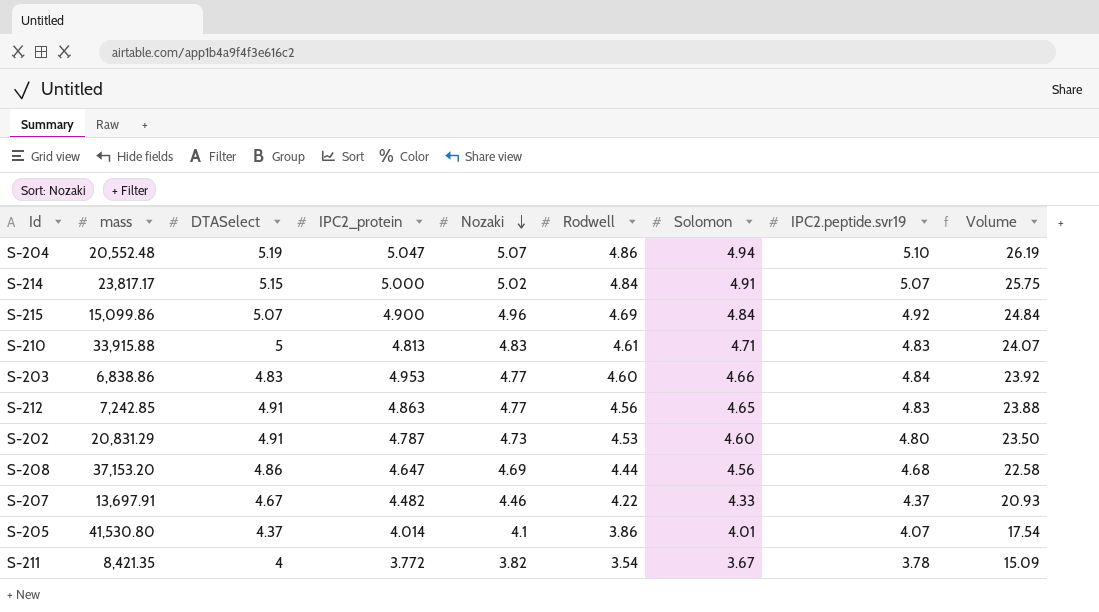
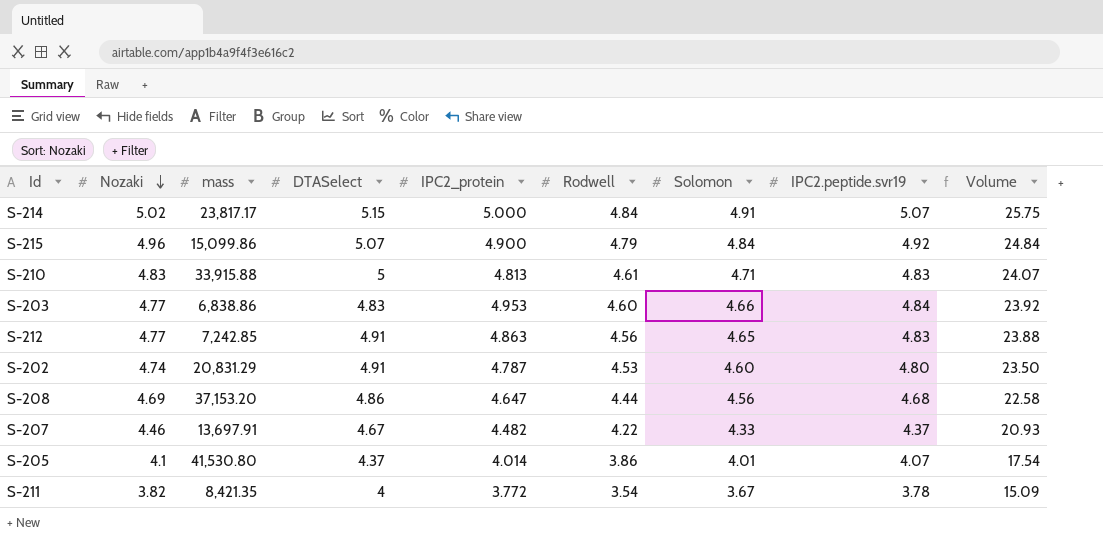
column Nozaki | position: 5 -> 2
row S-204: 20,552.48 | 5.19 | 5.047 | 5.07 | 4.86 | 4.94 | 5.10 | 26.19 -> none
S-215 | Rodwell: 4.69 -> 4.79
S-202 | Nozaki: 4.73 -> 4.74

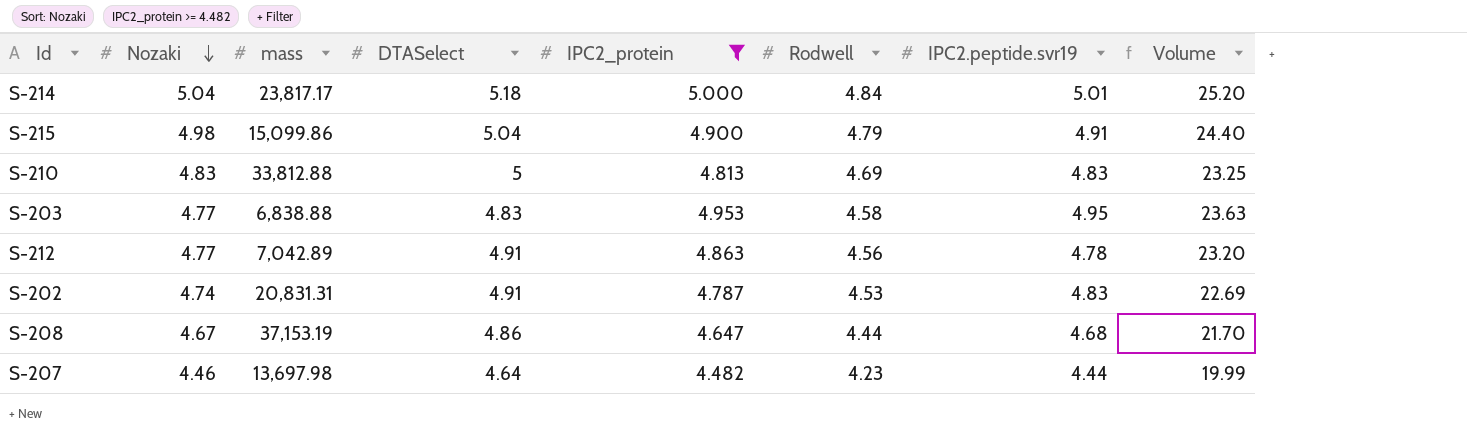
filter: none -> IPC2_protein >= 4.482
column Solomon | position: 7 -> none
column Volume | formula: [DTASelect] * [IPC2_protein] -> [Nozaki] * [IPC2_protein]
S-214 | Nozaki: 5.02 -> 5.04
S-214 | DTASelect: 5.15 -> 5.18
S-214 | IPC2.peptide.svr19: 5.07 -> 5.01
S-215 | Nozaki: 4.96 -> 4.98
S-215 | DTASelect: 5.07 -> 5.04
S-215 | IPC2.peptide.svr19: 4.92 -> 4.91
S-210 | mass: 33,915.88 -> 33,812.88
S-210 | Rodwell: 4.61 -> 4.69
S-203 | mass: 6,838.86 -> 6,838.88
S-203 | Rodwell: 4.60 -> 4.58
S-203 | IPC2.peptide.svr19: 4.84 -> 4.95
S-212 | mass: 7,242.85 -> 7,042.89
S-212 | IPC2.peptide.svr19: 4.83 -> 4.78
S-202 | mass: 20,831.29 -> 20,831.31
S-202 | IPC2.peptide.svr19: 4.80 -> 4.83
S-208 | Nozaki: 4.69 -> 4.67
S-208 | mass: 37,153.20 -> 37,153.19
S-207 | mass: 13,697.91 -> 13,697.98
S-207 | DTASelect: 4.67 -> 4.64
S-207 | Rodwell: 4.22 -> 4.23
S-207 | IPC2.peptide.svr19: 4.37 -> 4.44

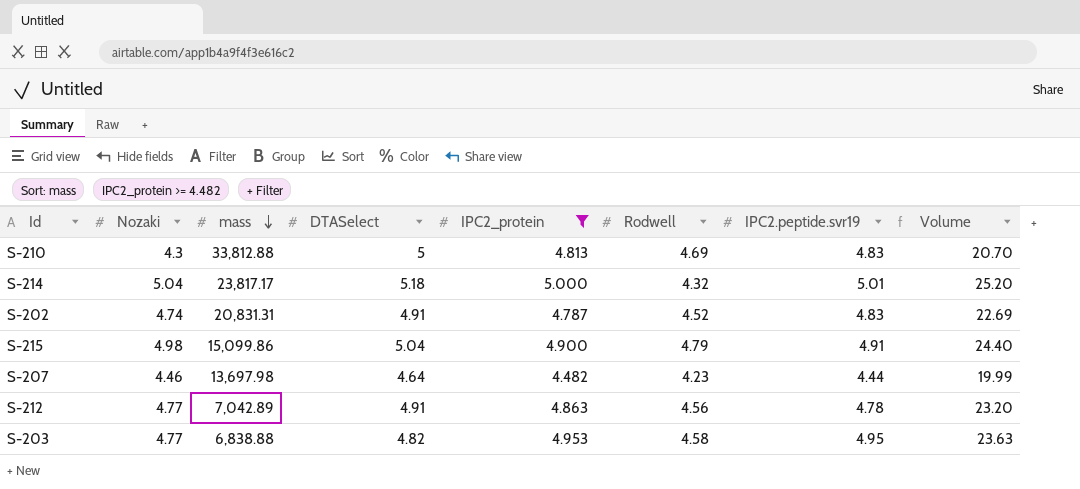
row order: Nozaki descending -> mass descending
row S-208: 4.67 | 37,153.19 | 4.86 | 4.647 | 4.44 | 4.68 | 21.70 -> none
S-210 | Nozaki: 4.83 -> 4.3
S-210 | Volume: 23.25 -> 20.70
S-214 | Rodwell: 4.84 -> 4.32
S-202 | Rodwell: 4.53 -> 4.52
S-203 | DTASelect: 4.83 -> 4.82

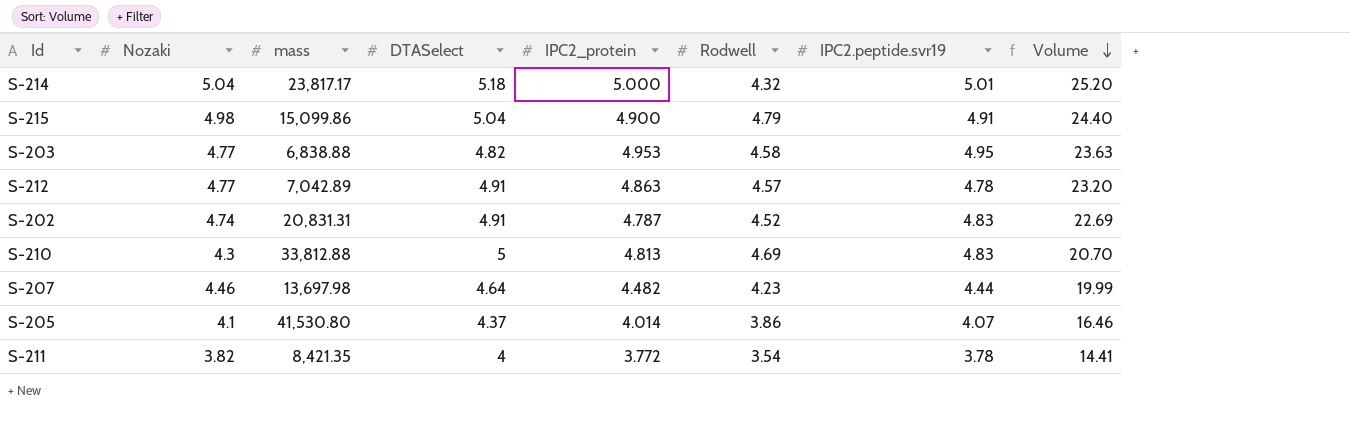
filter: IPC2_protein >= 4.482 -> none
row order: mass descending -> Volume descending
S-212 | Rodwell: 4.56 -> 4.57

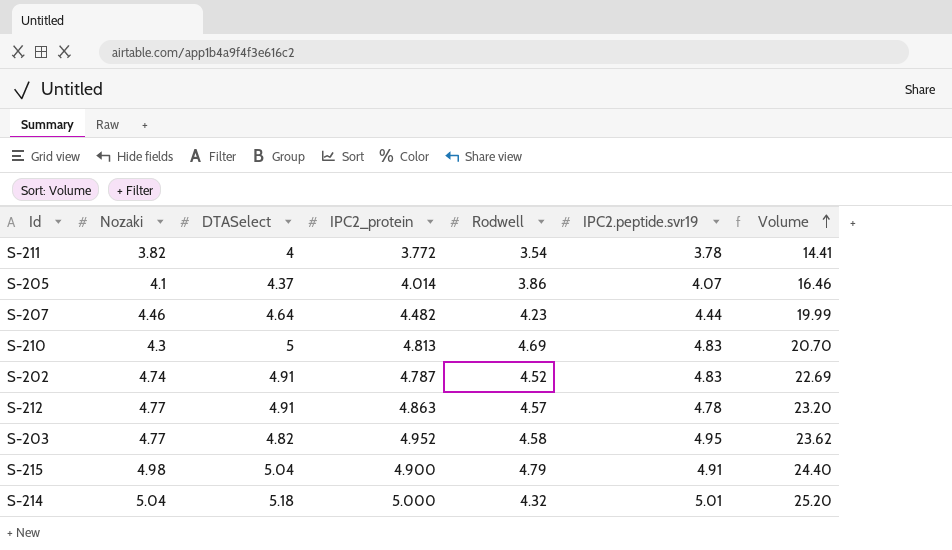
row order: Volume descending -> Volume ascending
column mass | position: 3 -> none
S-203 | IPC2_protein: 4.953 -> 4.952
S-203 | Volume: 23.63 -> 23.62

